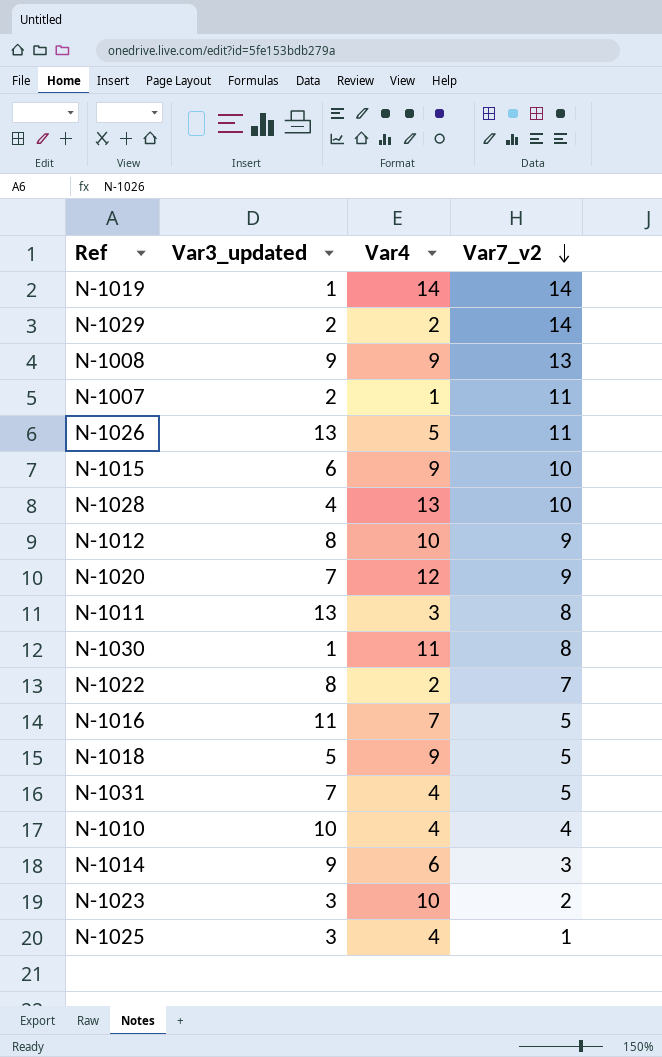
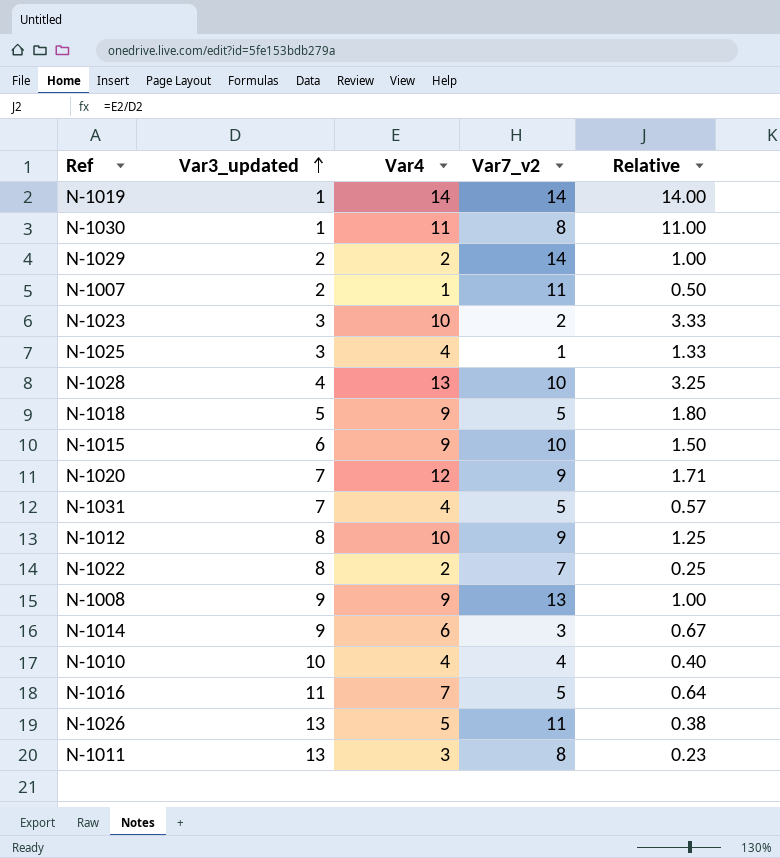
row order: Var7_v2 descending -> Var3_updated ascending
column Relative | formula: none -> [Var4] / [Var3_updated]

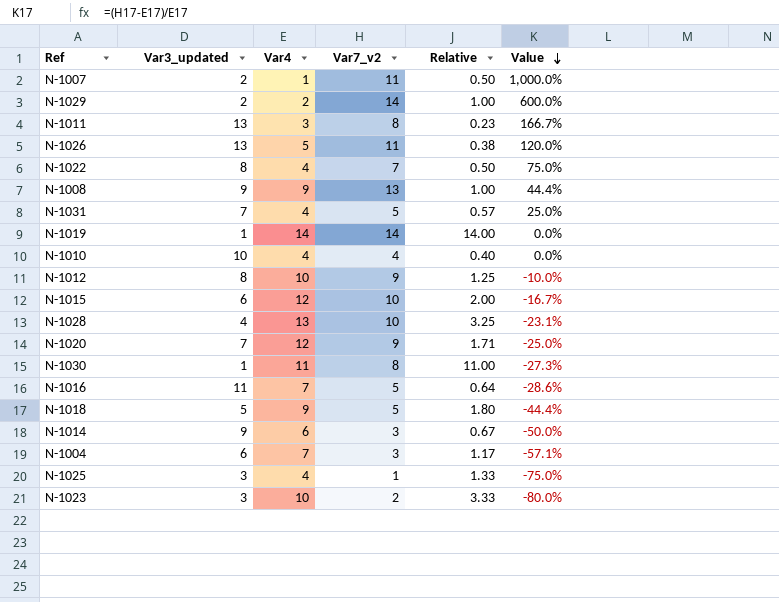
row order: Var3_updated ascending -> Value descending
column Value | formula: none -> ([Var7_v2] - [Var4]) / [Var4]
N-1022 | Var4: 2 -> 4
N-1022 | Relative: 0.25 -> 0.50
N-1015 | Var4: 9 -> 12
N-1015 | Relative: 1.50 -> 2.00
row N-1004: none -> 6 | 7 | 3 | 1.17 | -57.1%

